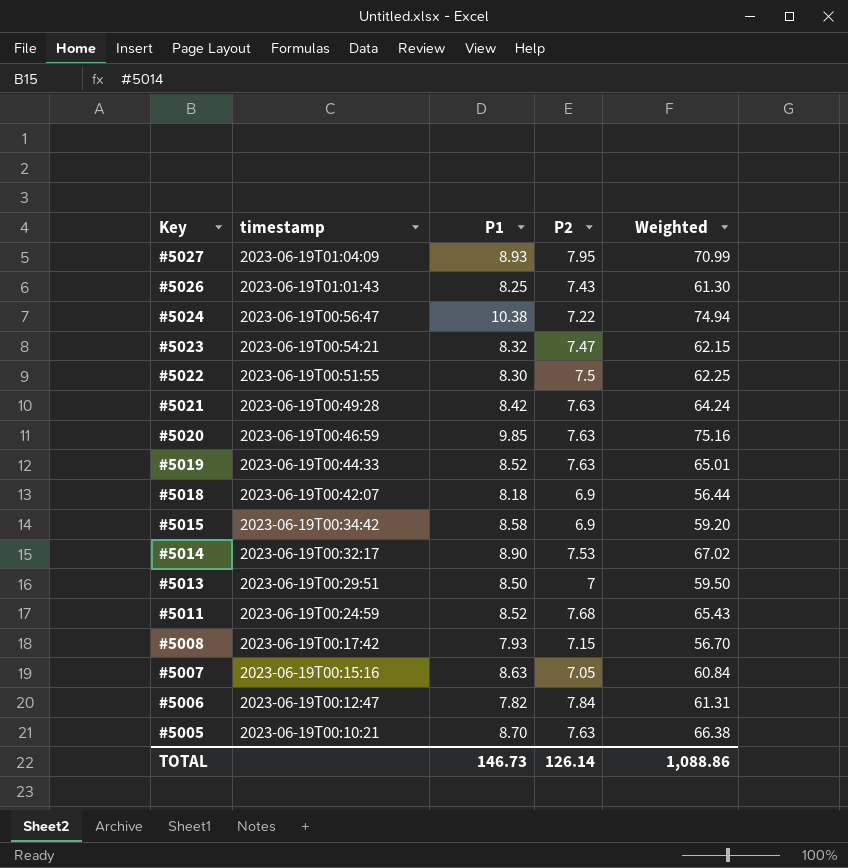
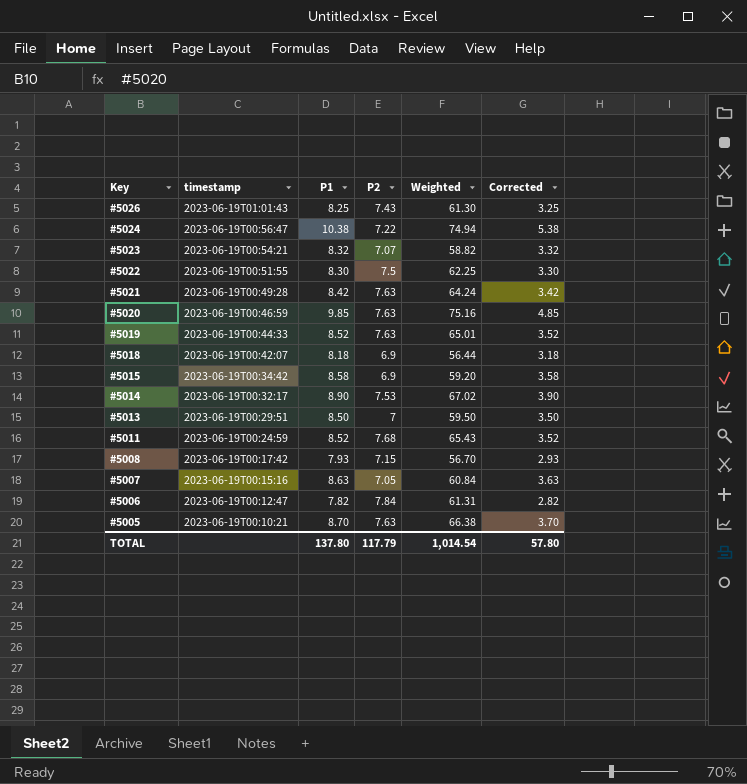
column Corrected | formula: none -> [P1] - 5
row #5027: 2023-06-19T01:04:09 | 8.93 | 7.95 | 70.99 -> none
#5023 | P2: 7.47 -> 7.07
#5023 | Weighted: 62.15 -> 58.82
TOTAL | P1: 146.73 -> 137.80
TOTAL | P2: 126.14 -> 117.79
TOTAL | Weighted: 1,088.86 -> 1,014.54

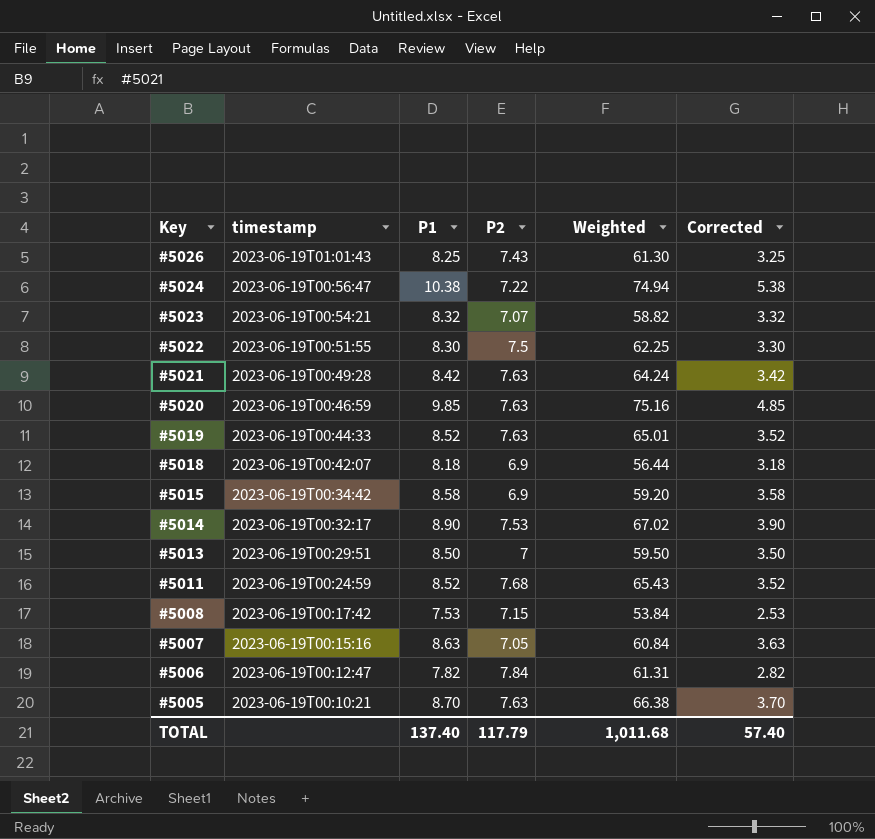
#5008 | P1: 7.93 -> 7.53
#5008 | Weighted: 56.70 -> 53.84
#5008 | Corrected: 2.93 -> 2.53
TOTAL | P1: 137.80 -> 137.40
TOTAL | Weighted: 1,014.54 -> 1,011.68
TOTAL | Corrected: 57.80 -> 57.40

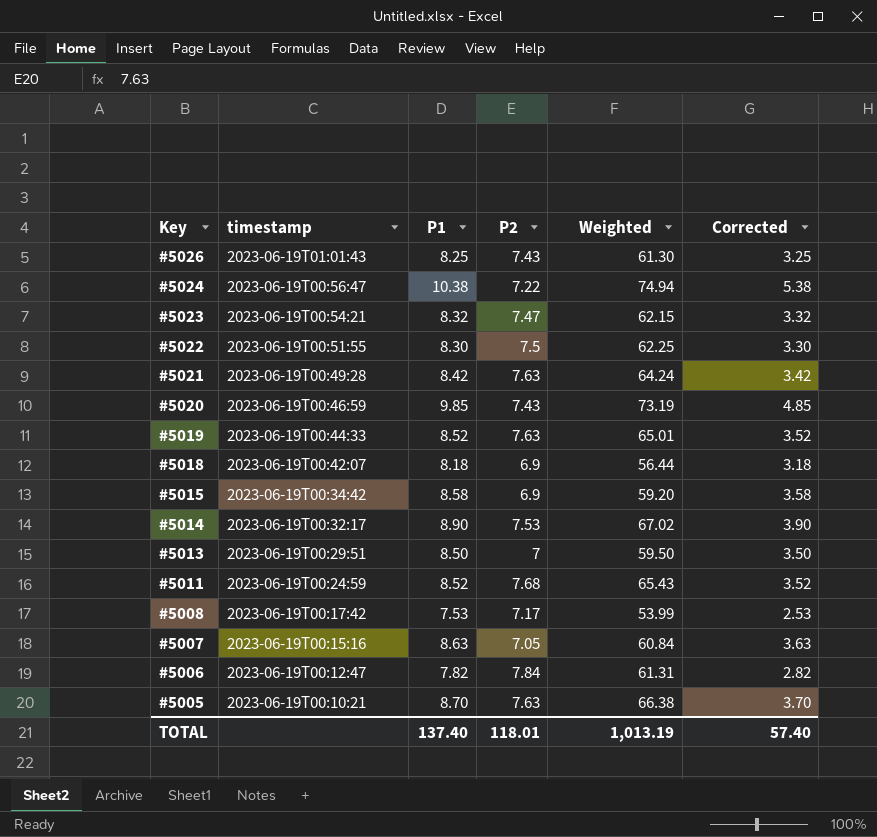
#5023 | P2: 7.07 -> 7.47
#5023 | Weighted: 58.82 -> 62.15
#5020 | P2: 7.63 -> 7.43
#5020 | Weighted: 75.16 -> 73.19
#5008 | P2: 7.15 -> 7.17
#5008 | Weighted: 53.84 -> 53.99
TOTAL | P2: 117.79 -> 118.01
TOTAL | Weighted: 1,011.68 -> 1,013.19

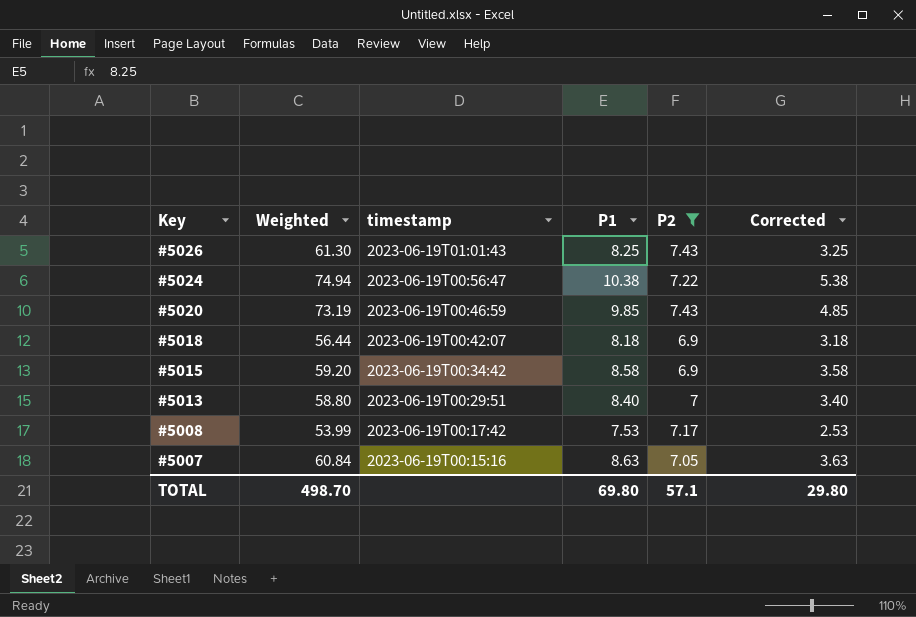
filter: none -> P2 <= 7.43
column Weighted | position: 5 -> 2
#5013 | Weighted: 59.50 -> 58.80
#5013 | P1: 8.50 -> 8.40
#5013 | Corrected: 3.50 -> 3.40
TOTAL | Weighted: 1,013.19 -> 498.70
TOTAL | P1: 137.40 -> 69.80
TOTAL | P2: 118.01 -> 57.1
TOTAL | Corrected: 57.40 -> 29.80

